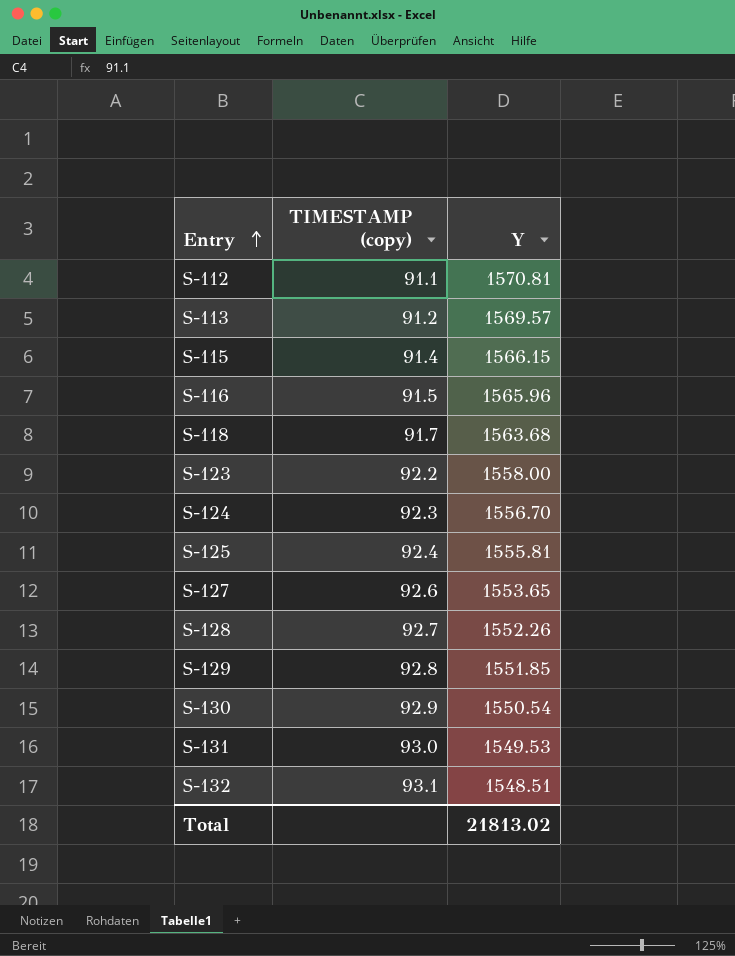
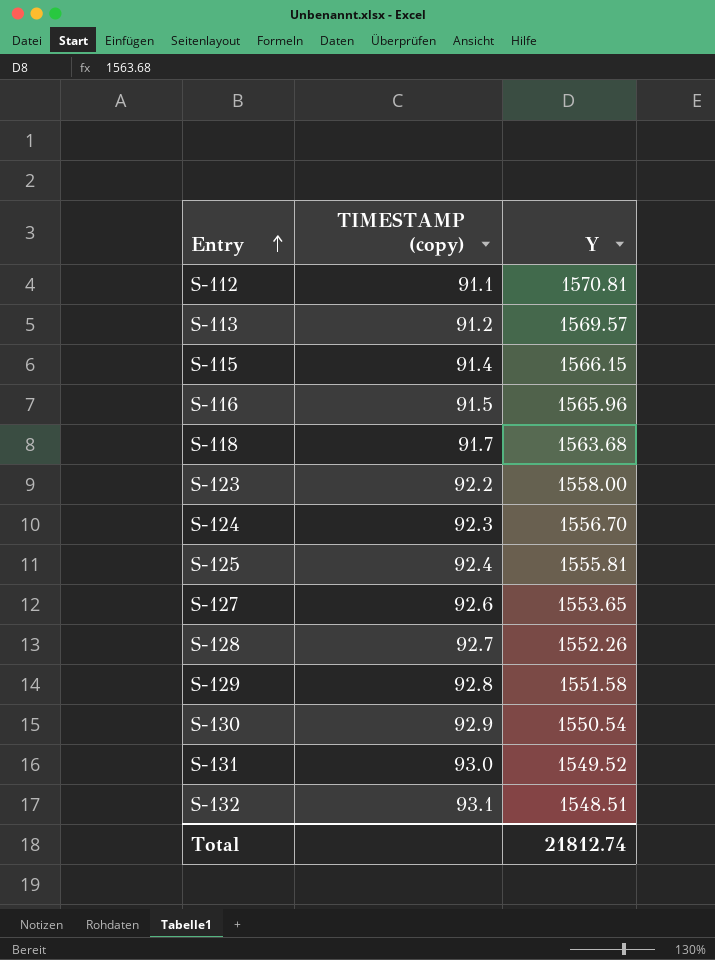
S-129 | Y: 1551.85 -> 1551.58
S-131 | Y: 1549.53 -> 1549.52
Total | Y: 21813.02 -> 21812.74

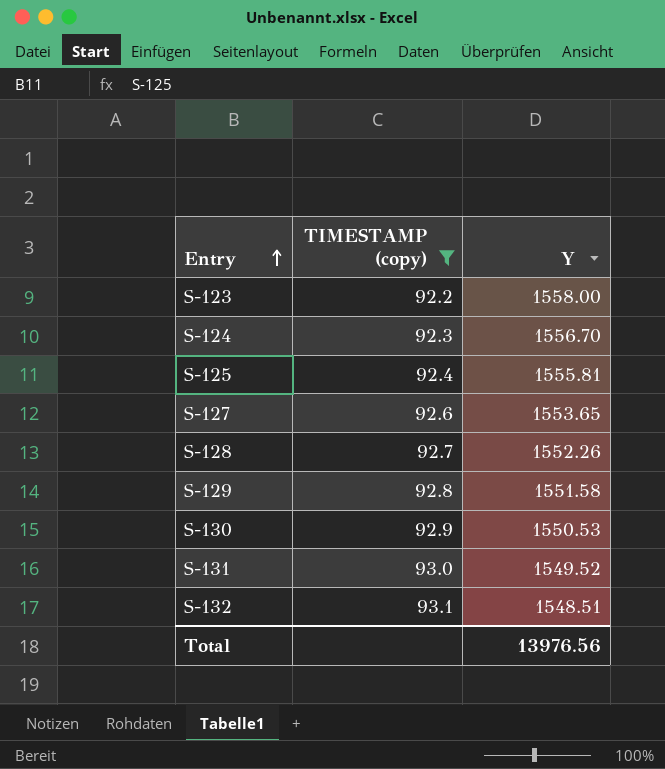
filter: none -> TIMESTAMP (copy) >= 92.2
S-130 | Y: 1550.54 -> 1550.53
Total | Y: 21812.74 -> 13976.56

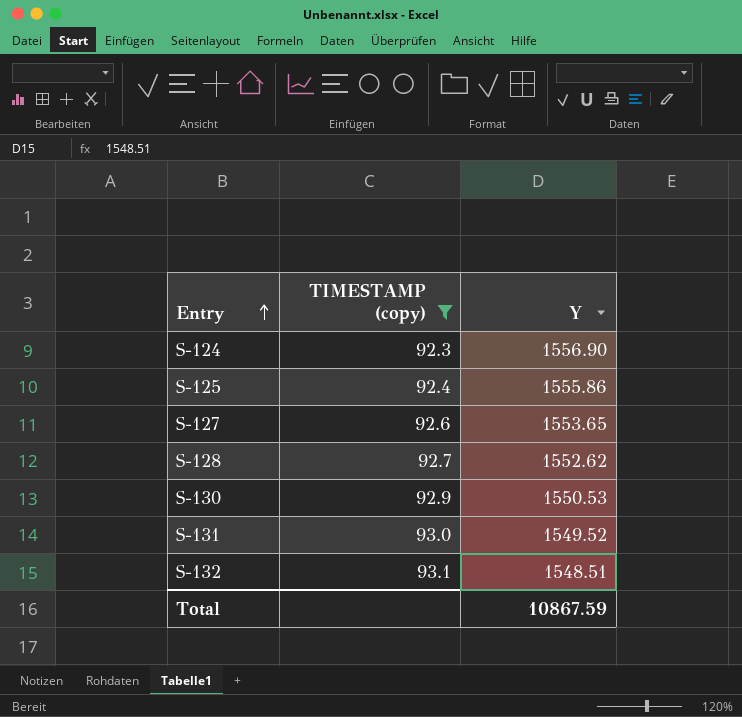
row S-123: 92.2 | 1558.00 -> none
row S-129: 92.8 | 1551.58 -> none
S-124 | Y: 1556.70 -> 1556.90
S-125 | Y: 1555.81 -> 1555.86
S-128 | Y: 1552.26 -> 1552.62
Total | Y: 13976.56 -> 10867.59

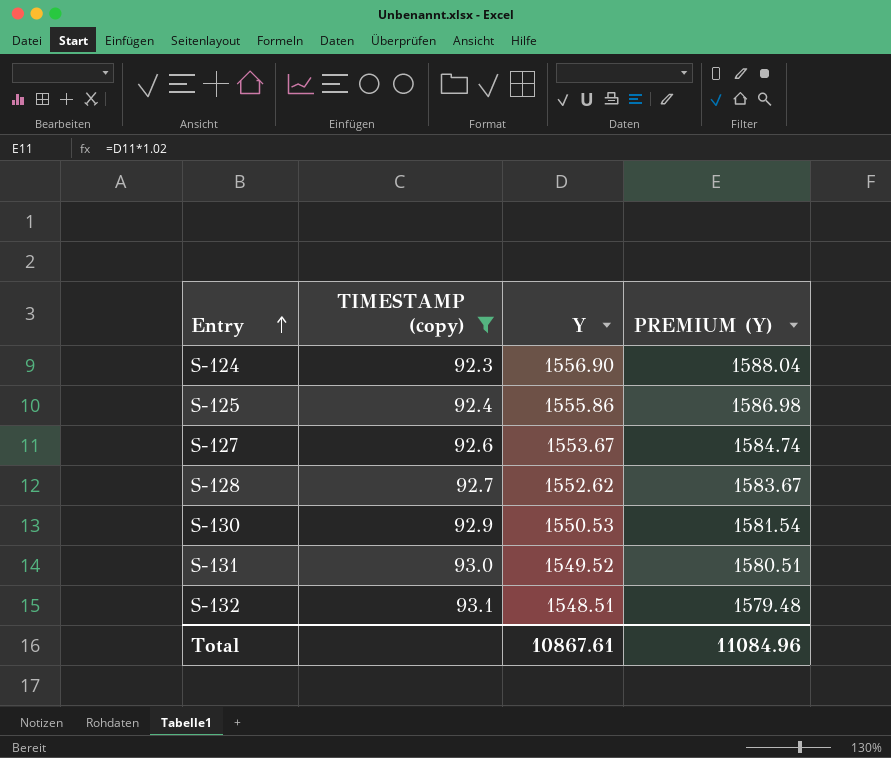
column PREMIUM (Y) | formula: none -> [Y] * 1.02
S-127 | Y: 1553.65 -> 1553.67
Total | Y: 10867.59 -> 10867.61

